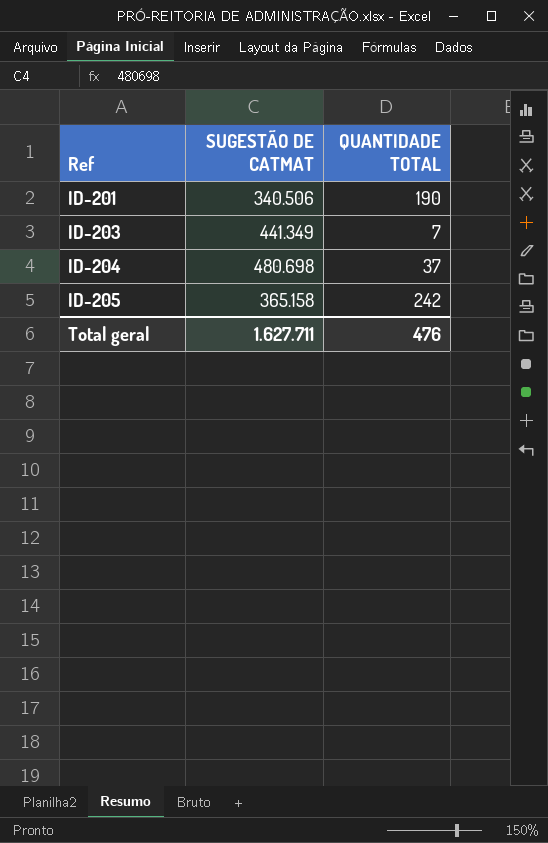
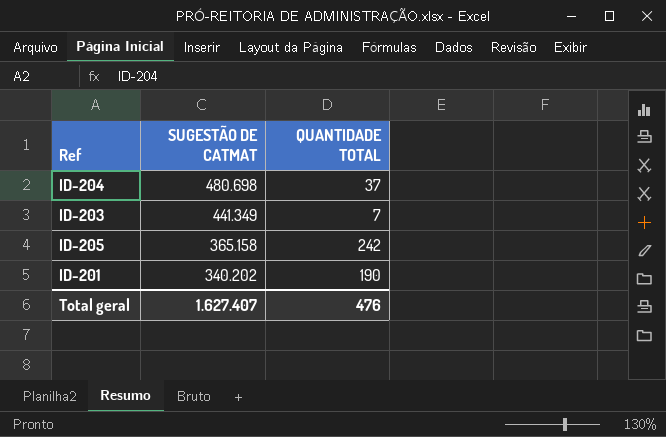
row order: Ref ascending -> SUGESTÃO DE CATMAT descending
ID-201 | SUGESTÃO DE CATMAT: 340.506 -> 340.202
Total geral | SUGESTÃO DE CATMAT: 1.627.711 -> 1.627.407

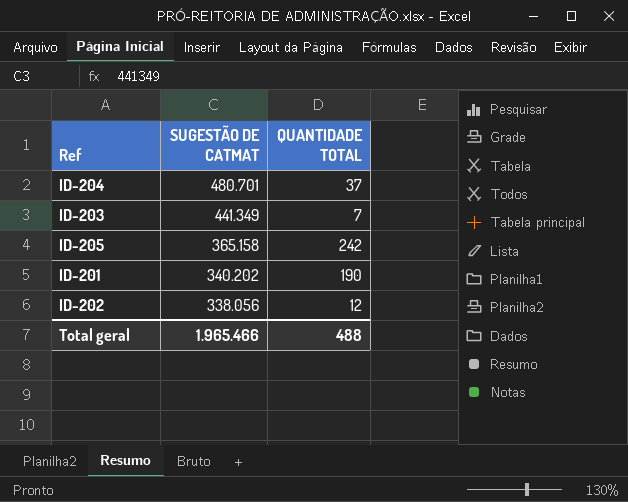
ID-204 | SUGESTÃO DE CATMAT: 480.698 -> 480.701
row ID-202: none -> 338.056 | 12
Total geral | SUGESTÃO DE CATMAT: 1.627.407 -> 1.965.466
Total geral | QUANTIDADE TOTAL: 476 -> 488

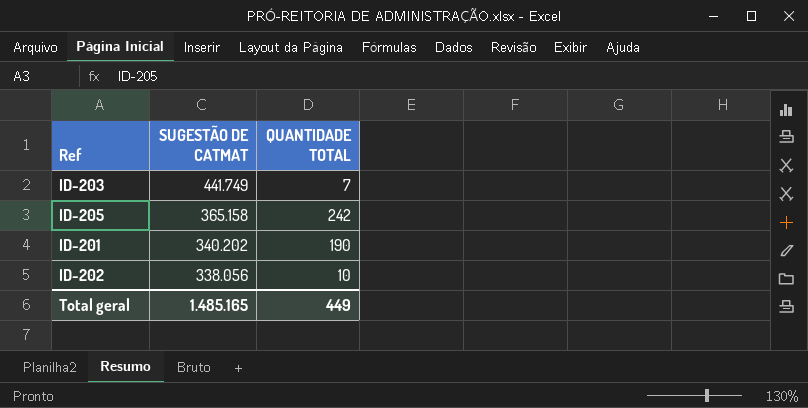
row ID-204: 480.701 | 37 -> none
ID-203 | SUGESTÃO DE CATMAT: 441.349 -> 441.749
ID-202 | QUANTIDADE TOTAL: 12 -> 10
Total geral | SUGESTÃO DE CATMAT: 1.965.466 -> 1.485.165
Total geral | QUANTIDADE TOTAL: 488 -> 449

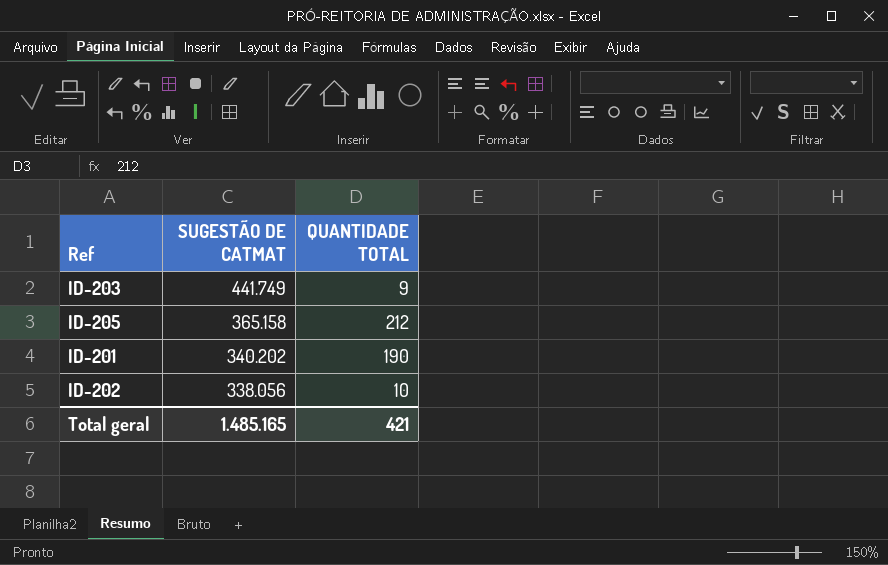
ID-203 | QUANTIDADE TOTAL: 7 -> 9
ID-205 | QUANTIDADE TOTAL: 242 -> 212
Total geral | QUANTIDADE TOTAL: 449 -> 421

